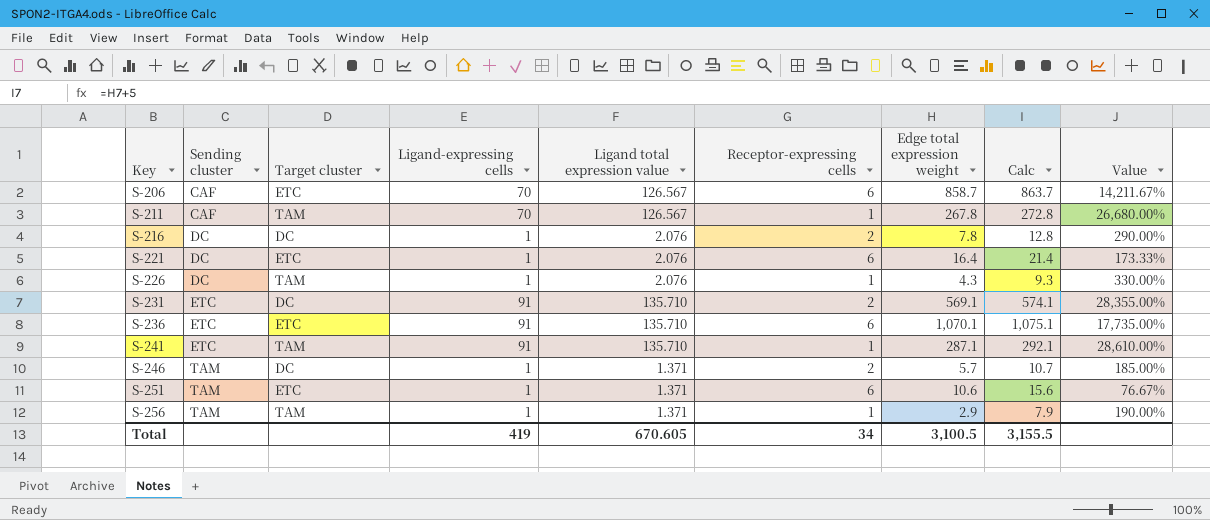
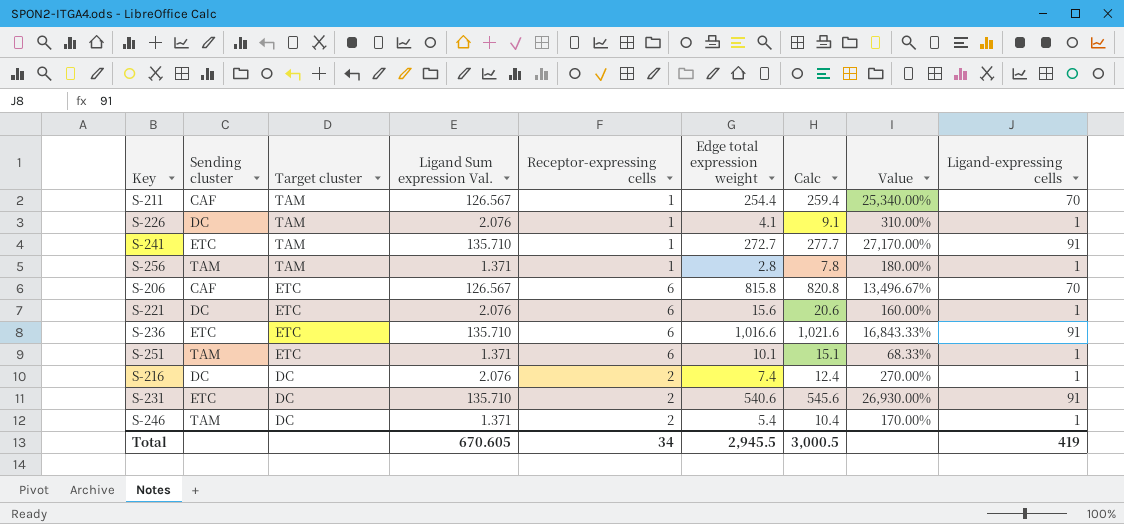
row order: Key ascending -> Target cluster descending
column name: Ligand total expression value -> Ligand Sum expression Val.
column Ligand-expressing cells | position: 4 -> 9
S-211 | Edge total expression weight: 267.8 -> 254.4
S-211 | Calc: 272.8 -> 259.4
S-211 | Value: 26,680.00% -> 25,340.00%
S-226 | Edge total expression weight: 4.3 -> 4.1
S-226 | Calc: 9.3 -> 9.1
S-226 | Value: 330.00% -> 310.00%
S-241 | Edge total expression weight: 287.1 -> 272.7
S-241 | Calc: 292.1 -> 277.7
S-241 | Value: 28,610.00% -> 27,170.00%
S-256 | Edge total expression weight: 2.9 -> 2.8
S-256 | Calc: 7.9 -> 7.8
S-256 | Value: 190.00% -> 180.00%
S-206 | Edge total expression weight: 858.7 -> 815.8
S-206 | Calc: 863.7 -> 820.8
S-206 | Value: 14,211.67% -> 13,496.67%
S-221 | Edge total expression weight: 16.4 -> 15.6
S-221 | Calc: 21.4 -> 20.6
S-221 | Value: 173.33% -> 160.00%
S-236 | Edge total expression weight: 1,070.1 -> 1,016.6
S-236 | Calc: 1,075.1 -> 1,021.6
S-236 | Value: 17,735.00% -> 16,843.33%
S-251 | Edge total expression weight: 10.6 -> 10.1
S-251 | Calc: 15.6 -> 15.1
S-251 | Value: 76.67% -> 68.33%
S-216 | Edge total expression weight: 7.8 -> 7.4
S-216 | Calc: 12.8 -> 12.4
S-216 | Value: 290.00% -> 270.00%
S-231 | Edge total expression weight: 569.1 -> 540.6
S-231 | Calc: 574.1 -> 545.6
S-231 | Value: 28,355.00% -> 26,930.00%
S-246 | Edge total expression weight: 5.7 -> 5.4
S-246 | Calc: 10.7 -> 10.4
S-246 | Value: 185.00% -> 170.00%
Total | Edge total expression weight: 3,100.5 -> 2,945.5
Total | Calc: 3,155.5 -> 3,000.5

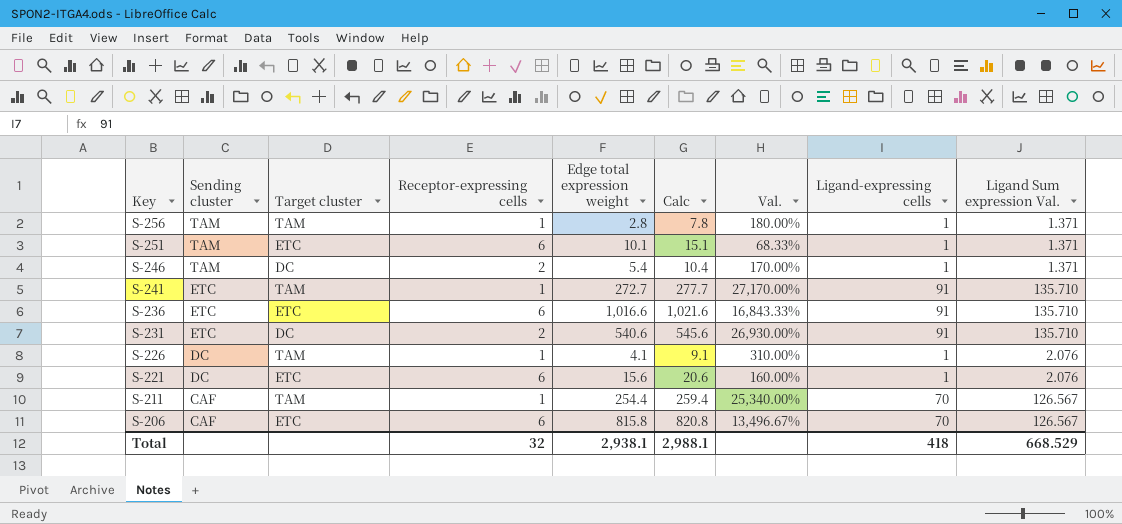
row order: Target cluster descending -> Key descending
column name: Value -> Val.
column Ligand Sum expression Val. | position: 4 -> 9
row S-216: DC | DC | 2.076 | 2 | 7.4 | 12.4 | 270.00% | 1 -> none
Total | Receptor-expressing cells: 34 -> 32
Total | Edge total expression weight: 2,945.5 -> 2,938.1
Total | Calc: 3,000.5 -> 2,988.1
Total | Ligand-expressing cells: 419 -> 418
Total | Ligand Sum expression Val.: 670.605 -> 668.529

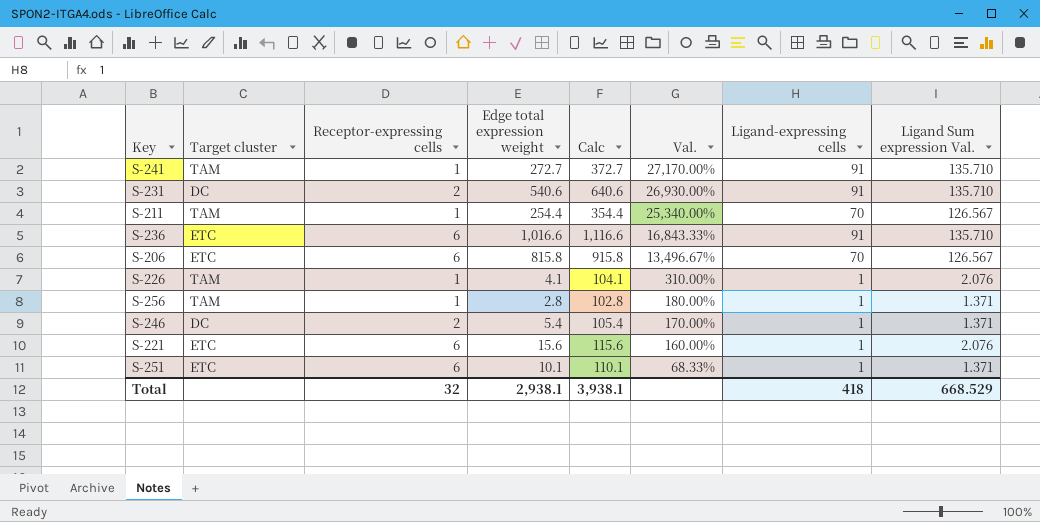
row order: Key descending -> Val. descending
column Sending cluster | position: 2 -> none
column Calc | formula: [Edge total expression weight] + 5 -> [Edge total expression weight] + 100
Total | Calc: 2,988.1 -> 3,938.1

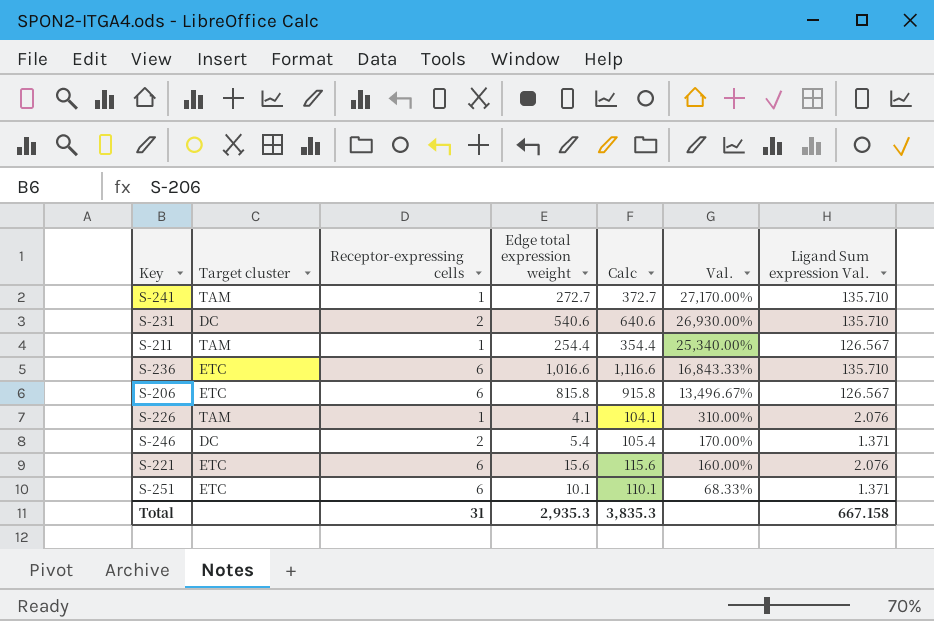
column Ligand-expressing cells | position: 7 -> none
row S-256: TAM | 1 | 2.8 | 102.8 | 180.00% | 1 | 1.371 -> none
Total | Receptor-expressing cells: 32 -> 31
Total | Edge total expression weight: 2,938.1 -> 2,935.3
Total | Calc: 3,938.1 -> 3,835.3
Total | Ligand Sum expression Val.: 668.529 -> 667.158

